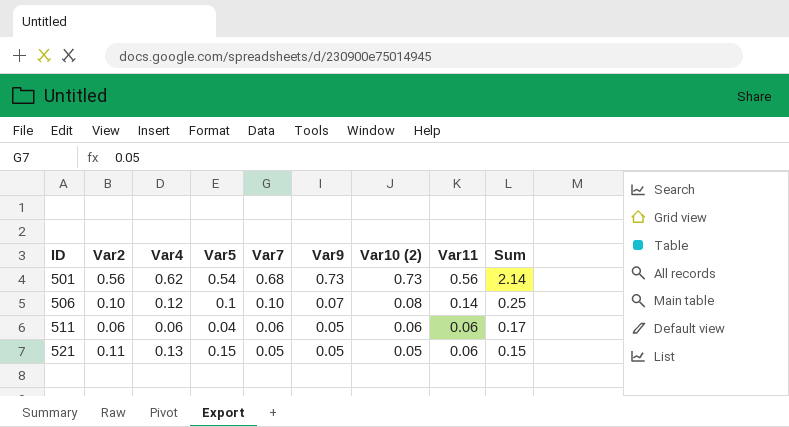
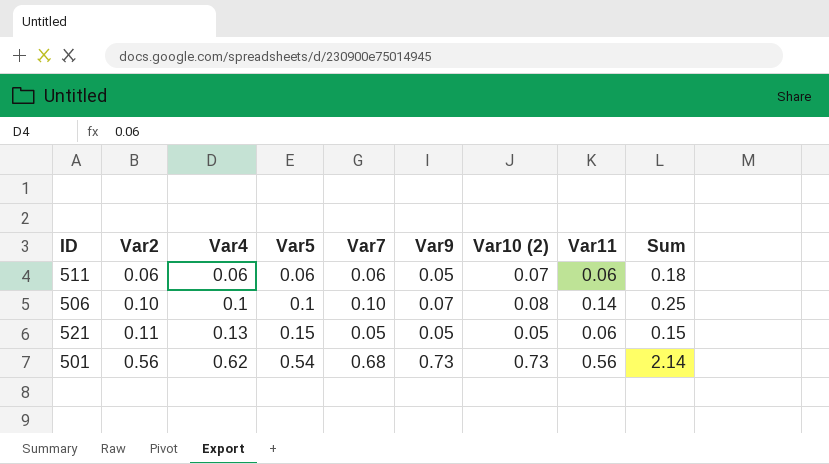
row order: ID ascending -> Var2 ascending
511 | Var5: 0.04 -> 0.06
511 | Var10 (2): 0.06 -> 0.07
511 | Sum: 0.17 -> 0.18
506 | Var4: 0.12 -> 0.1

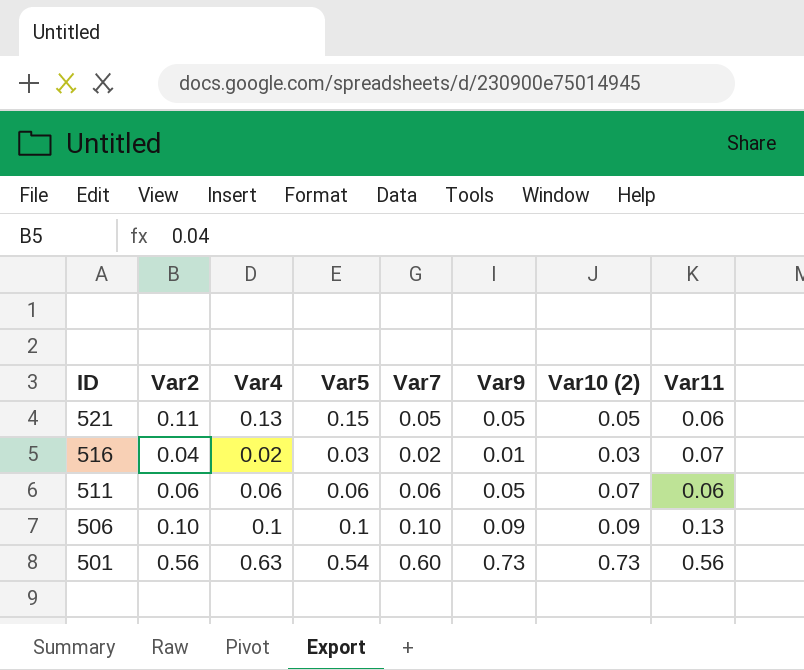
row order: Var2 ascending -> ID descending
column Sum | formula: [Var7] + [Var9] + [Var10 (2)] -> none
row 516: none -> 0.04 | 0.02 | 0.03 | 0.02 | 0.01 | 0.03 | 0.07
506 | Var9: 0.07 -> 0.09
506 | Var10 (2): 0.08 -> 0.09
506 | Var11: 0.14 -> 0.13
501 | Var4: 0.62 -> 0.63
501 | Var7: 0.68 -> 0.60

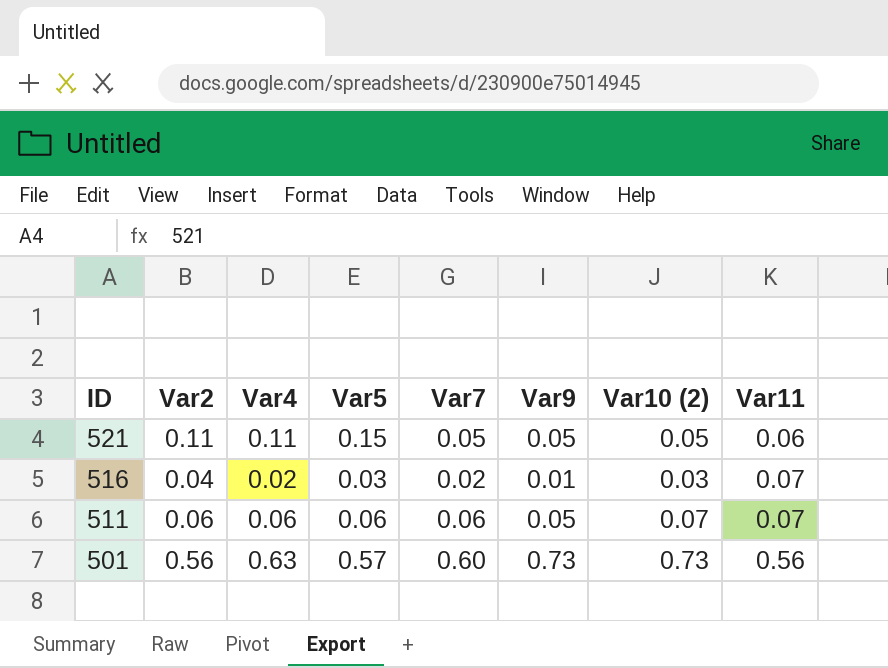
row 506: 0.10 | 0.1 | 0.1 | 0.10 | 0.09 | 0.09 | 0.13 -> none
521 | Var4: 0.13 -> 0.11
511 | Var11: 0.06 -> 0.07
501 | Var5: 0.54 -> 0.57

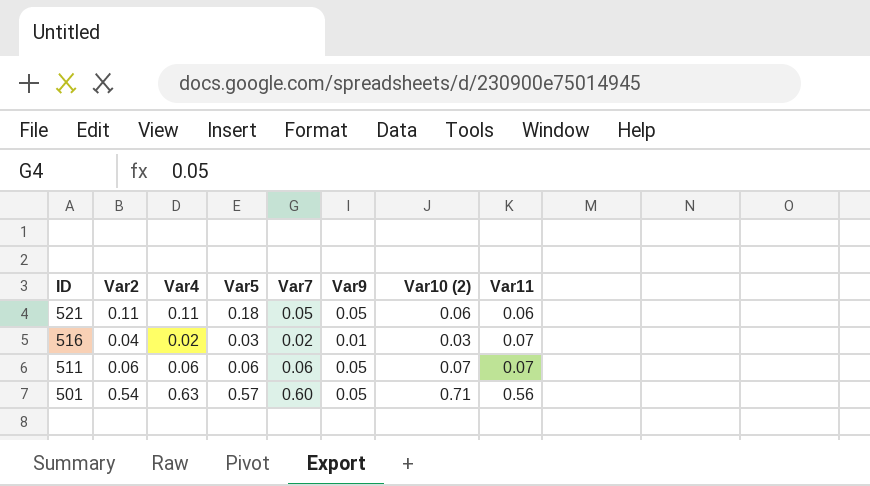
521 | Var5: 0.15 -> 0.18
521 | Var10 (2): 0.05 -> 0.06
501 | Var2: 0.56 -> 0.54
501 | Var9: 0.73 -> 0.05
501 | Var10 (2): 0.73 -> 0.71

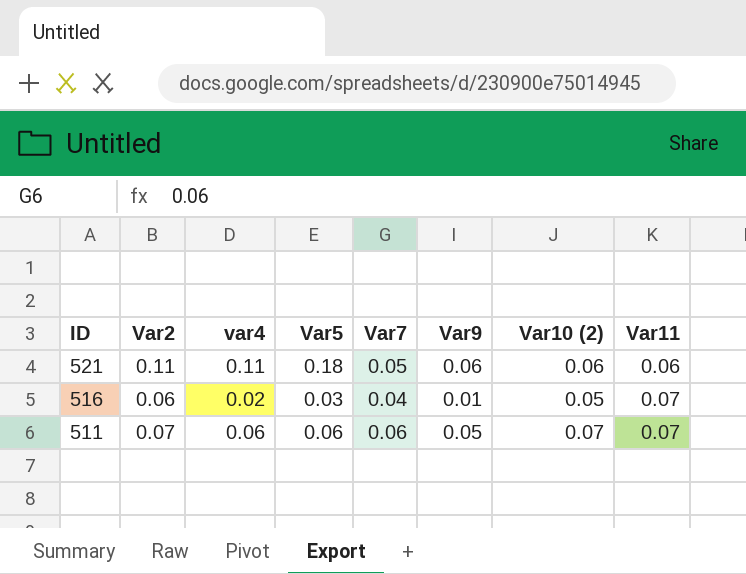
column name: Var4 -> var4
row 501: 0.54 | 0.63 | 0.57 | 0.60 | 0.05 | 0.71 | 0.56 -> none
521 | Var9: 0.05 -> 0.06
516 | Var2: 0.04 -> 0.06
516 | Var7: 0.02 -> 0.04
516 | Var10 (2): 0.03 -> 0.05
511 | Var2: 0.06 -> 0.07

